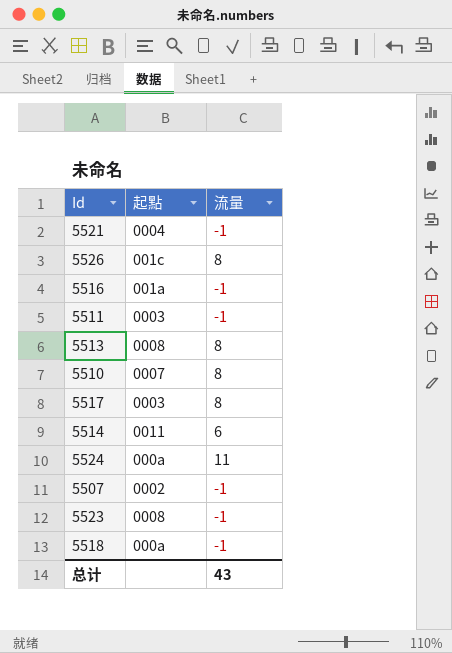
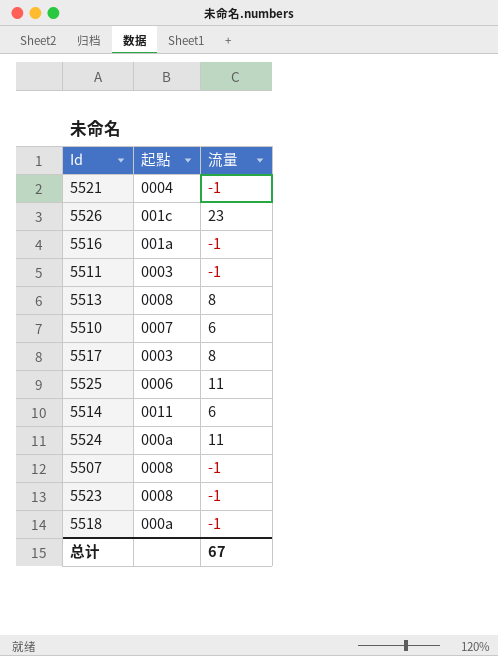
5526 | 流量: 8 -> 23
5510 | 流量: 8 -> 6
row 5525: none -> 0006 | 11
5507 | 起點: 0002 -> 0008
总计 | 流量: 43 -> 67

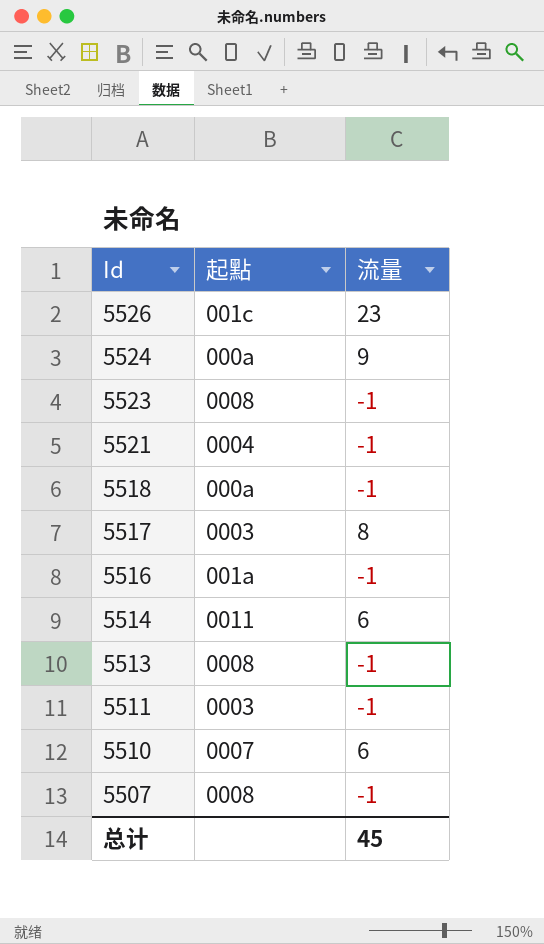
row order: none -> Id descending
row 5525: 0006 | 11 -> none
5524 | 流量: 11 -> 9
5513 | 流量: 8 -> -1
总计 | 流量: 67 -> 45

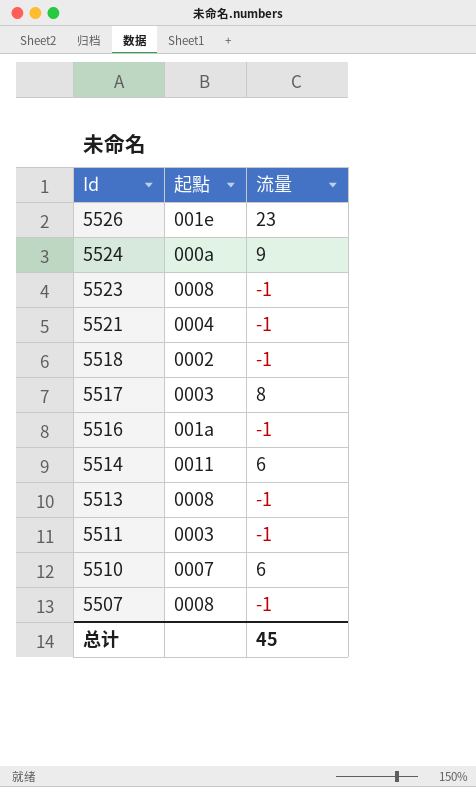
5526 | 起點: 001c -> 001e
5518 | 起點: 000a -> 0002

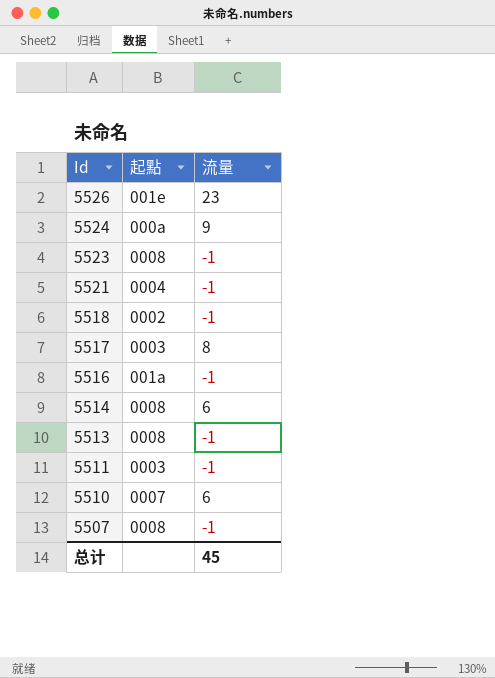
5514 | 起點: 0011 -> 0008

